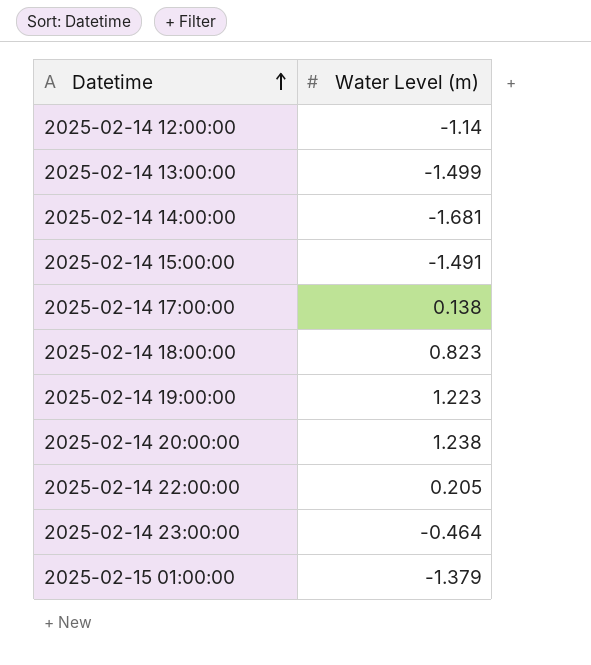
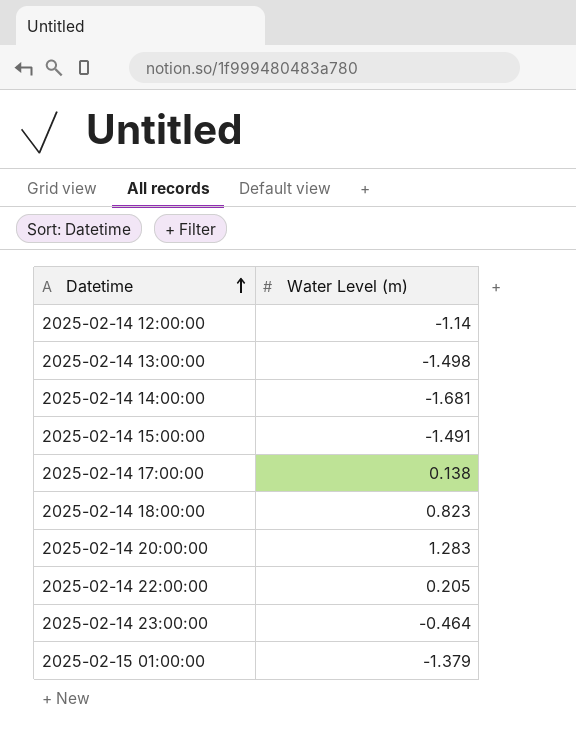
row 2025-02-14 19:00:00: 1.223 -> none
2025-02-14 13:00:00 | Water Level (m): -1.499 -> -1.498
2025-02-14 20:00:00 | Water Level (m): 1.238 -> 1.283

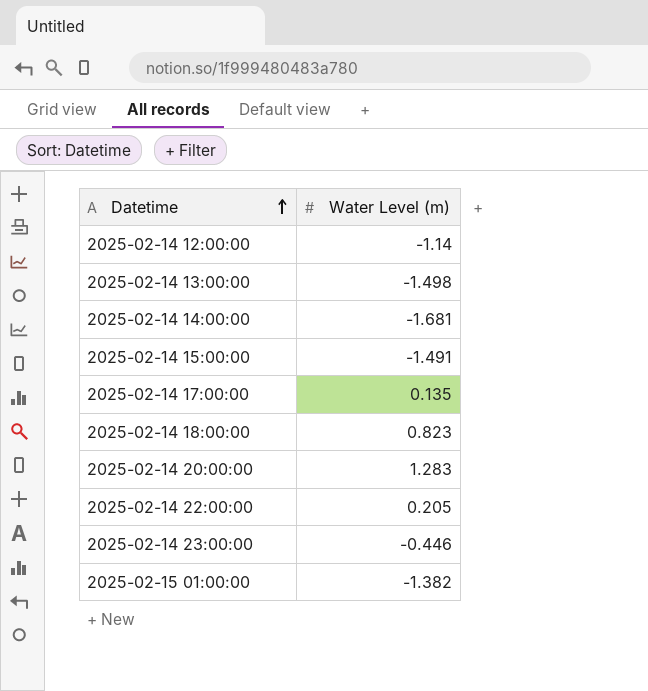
2025-02-14 17:00:00 | Water Level (m): 0.138 -> 0.135
2025-02-14 23:00:00 | Water Level (m): -0.464 -> -0.446
2025-02-15 01:00:00 | Water Level (m): -1.379 -> -1.382

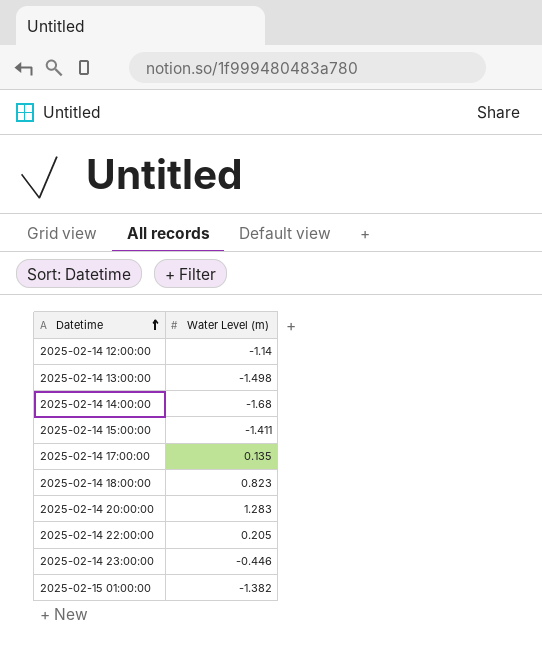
2025-02-14 14:00:00 | Water Level (m): -1.681 -> -1.68
2025-02-14 15:00:00 | Water Level (m): -1.491 -> -1.411

